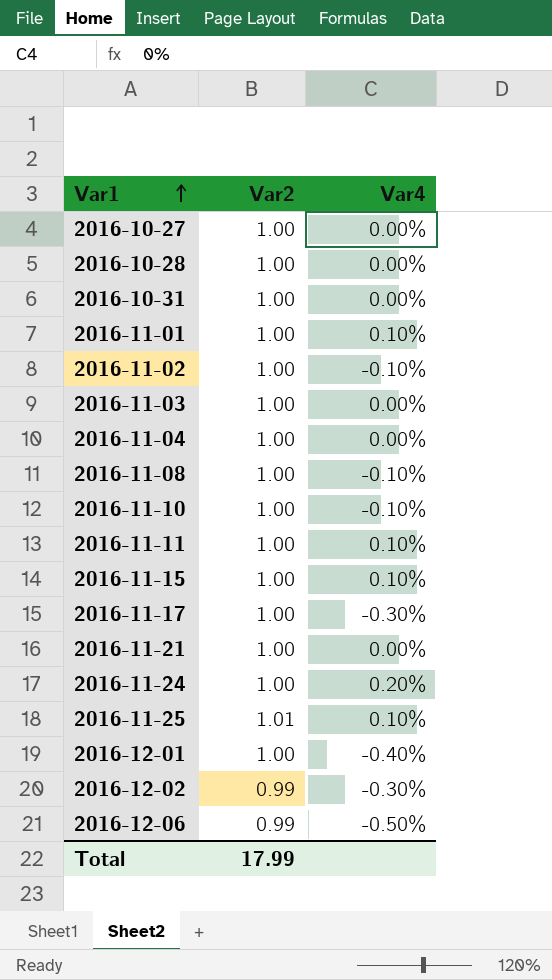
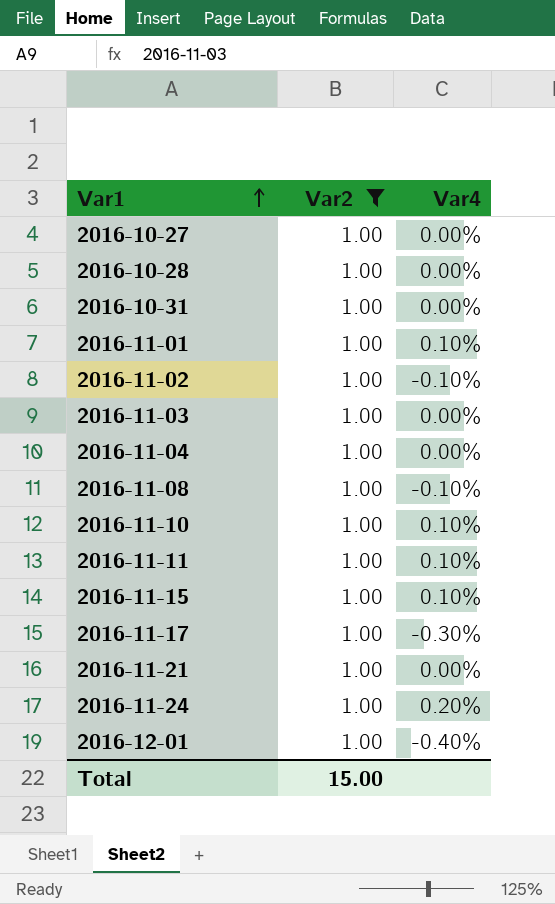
filter: none -> Var2 = 1.00
2016-11-10 | Var4: -0.10% -> 0.10%
Total | Var2: 17.99 -> 15.00

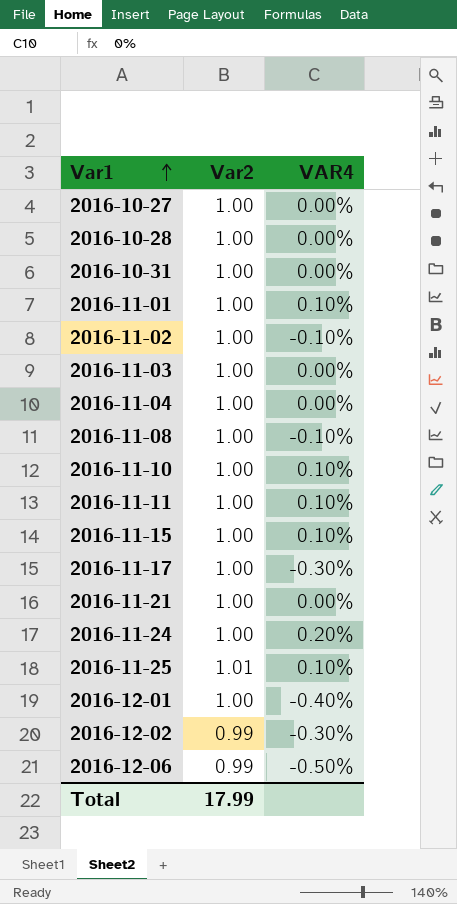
filter: Var2 = 1.00 -> none
column name: Var4 -> VAR4
Total | Var2: 15.00 -> 17.99

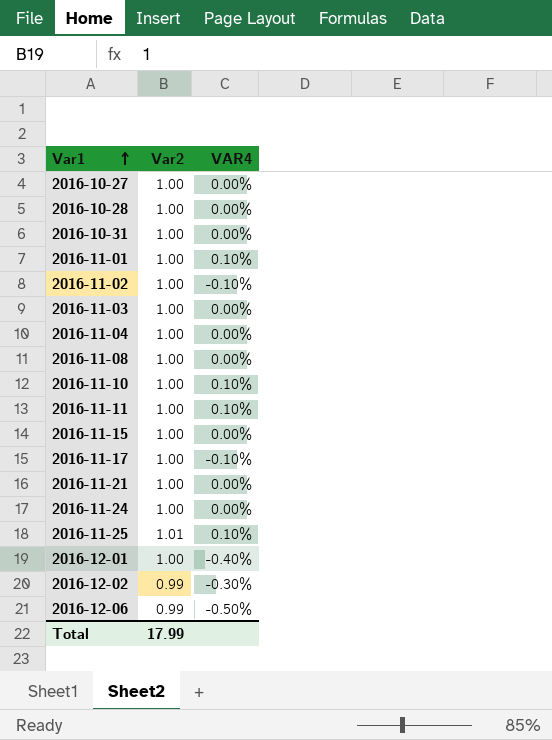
2016-11-08 | VAR4: -0.10% -> 0.00%
2016-11-15 | VAR4: 0.10% -> 0.00%
2016-11-17 | VAR4: -0.30% -> -0.10%
2016-11-24 | VAR4: 0.20% -> 0.00%

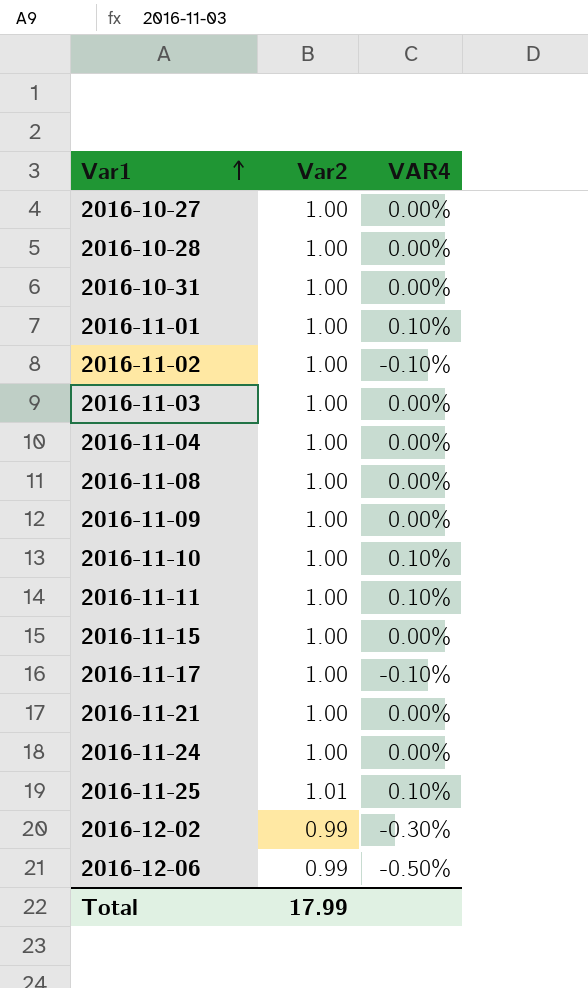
row 2016-12-01: 1.00 | -0.40% -> none
row 2016-11-09: none -> 1.00 | 0.00%

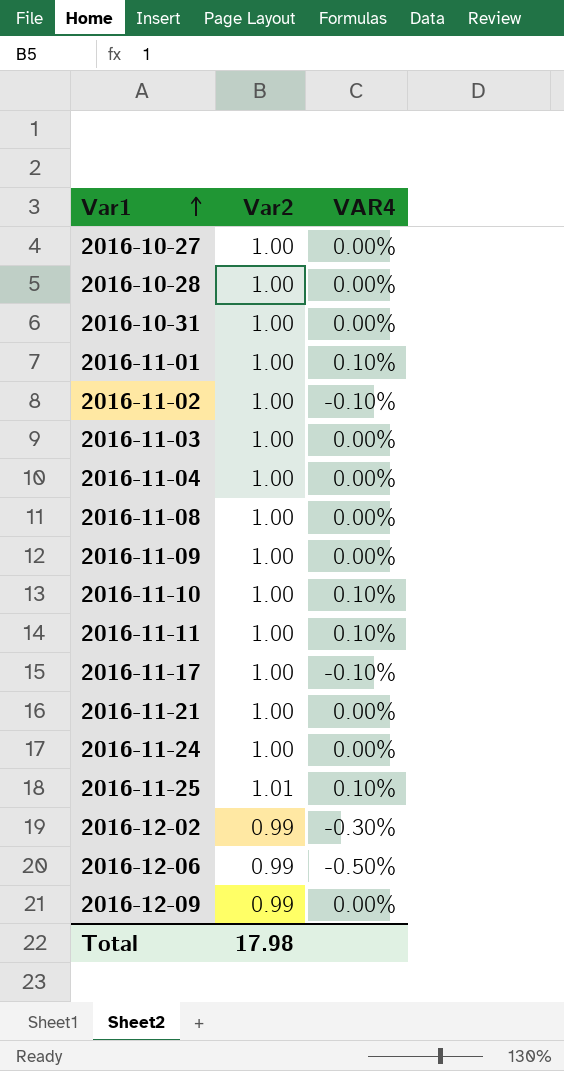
row 2016-11-15: 1.00 | 0.00% -> none
row 2016-12-09: none -> 0.99 | 0.00%
Total | Var2: 17.99 -> 17.98

